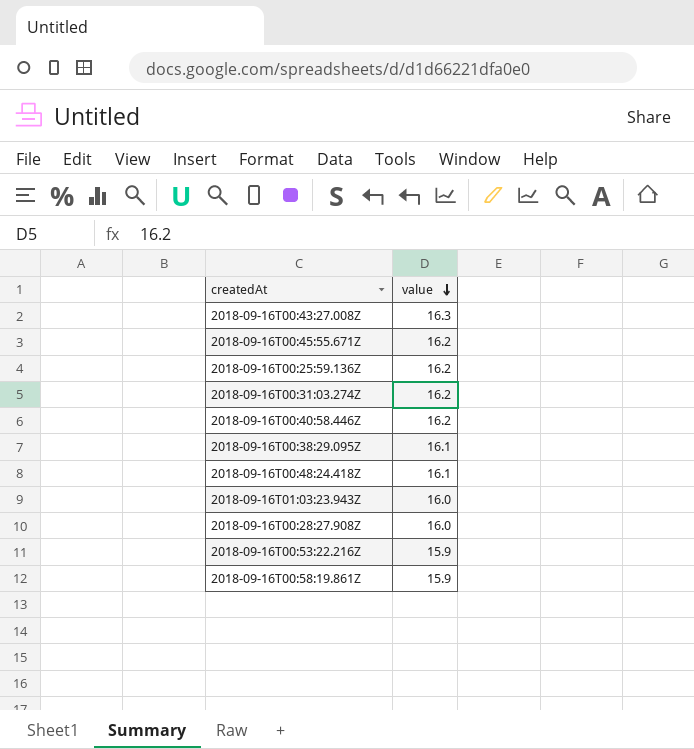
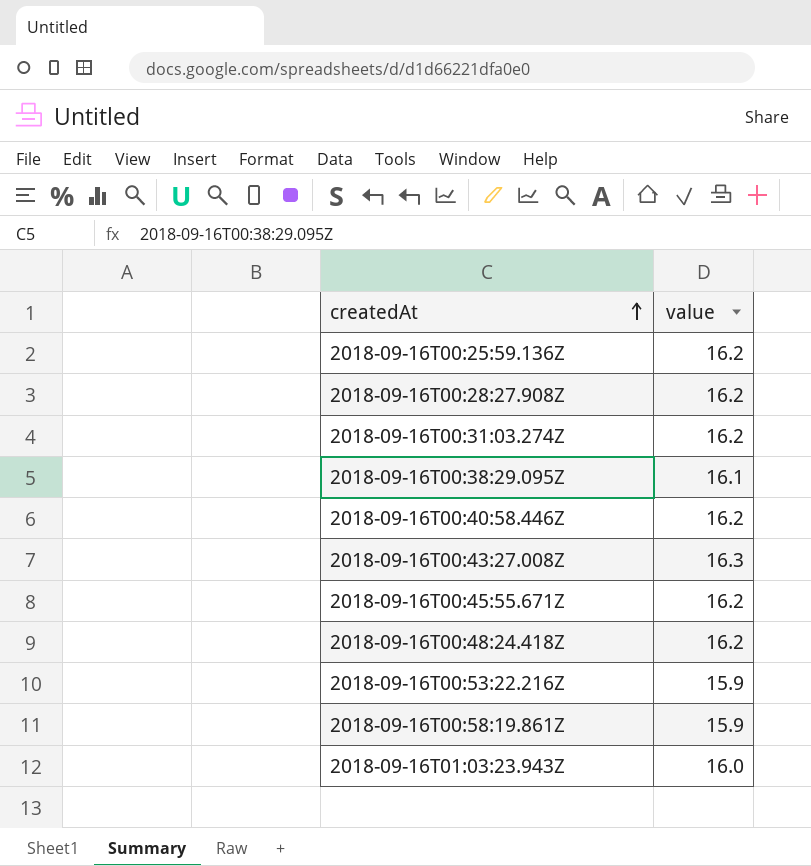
row order: value descending -> createdAt ascending
2018-09-16T00:28:27.908Z | value: 16.0 -> 16.2
2018-09-16T00:48:24.418Z | value: 16.1 -> 16.2

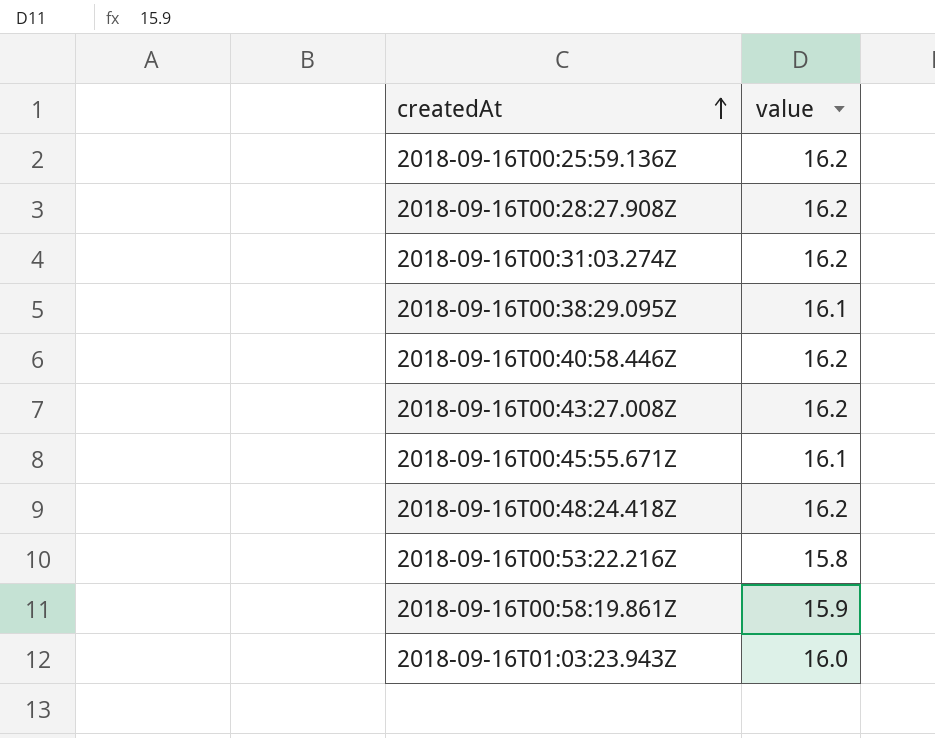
2018-09-16T00:43:27.008Z | value: 16.3 -> 16.2
2018-09-16T00:45:55.671Z | value: 16.2 -> 16.1
2018-09-16T00:53:22.216Z | value: 15.9 -> 15.8

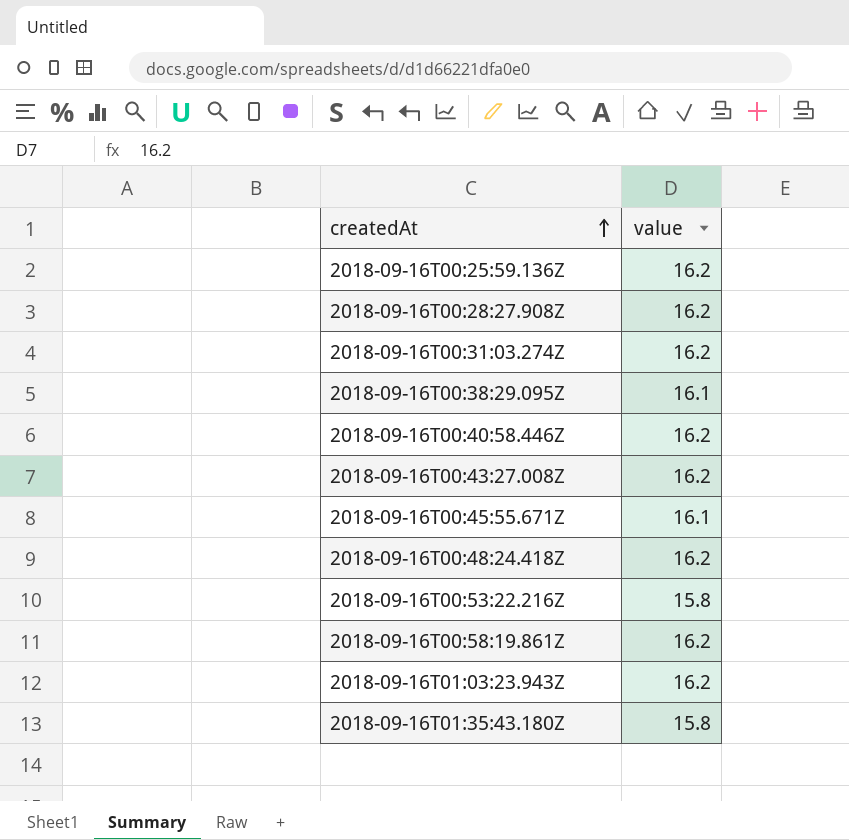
2018-09-16T00:58:19.861Z | value: 15.9 -> 16.2
2018-09-16T01:03:23.943Z | value: 16.0 -> 16.2
row 2018-09-16T01:35:43.180Z: none -> 15.8

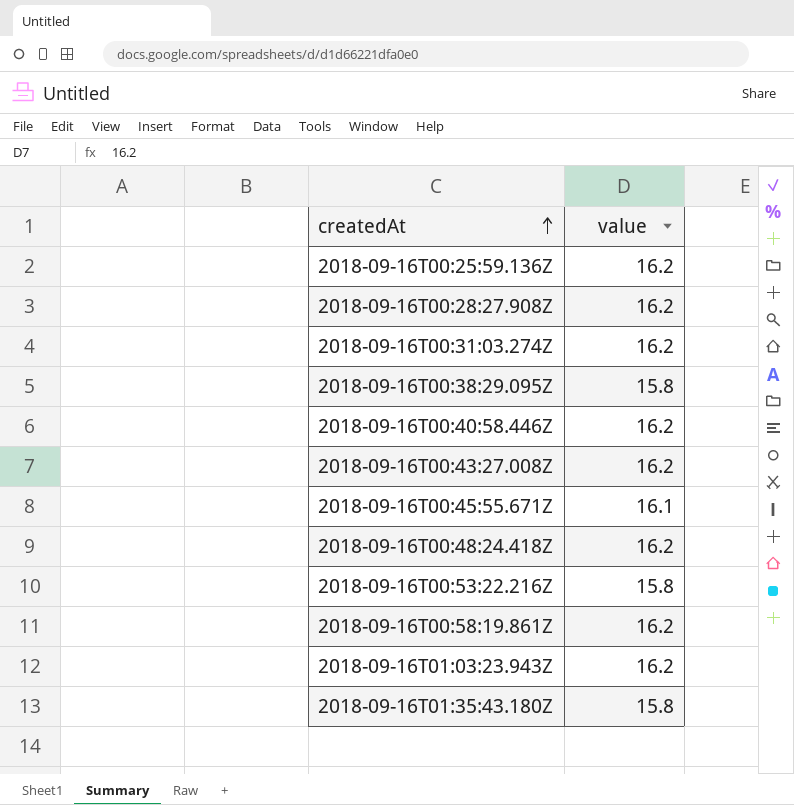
2018-09-16T00:38:29.095Z | value: 16.1 -> 15.8

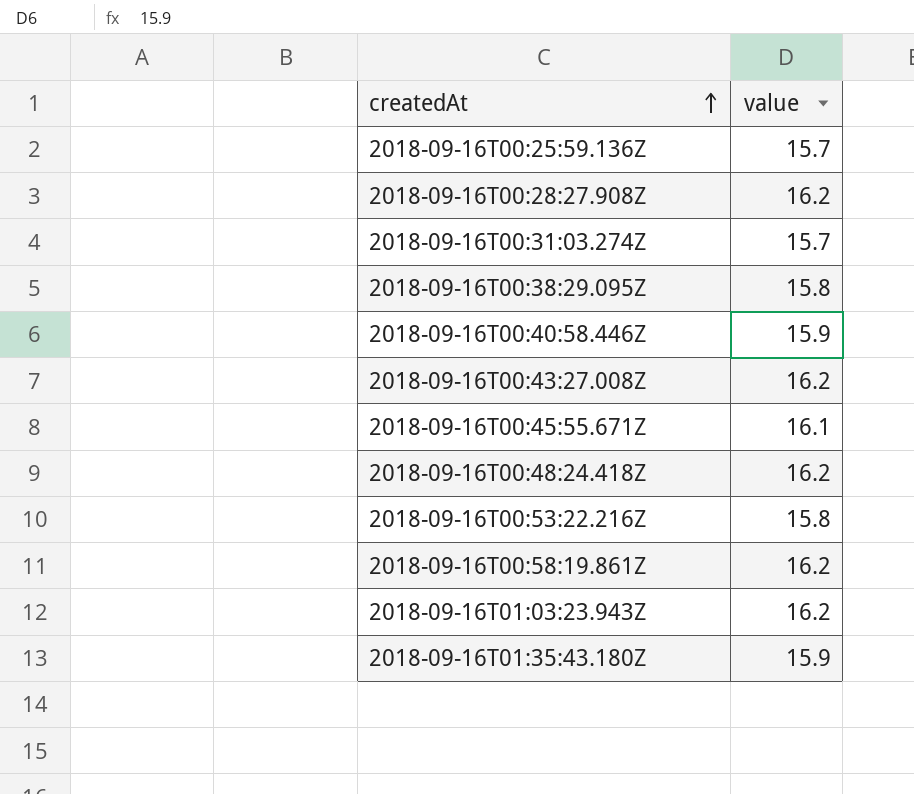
2018-09-16T00:25:59.136Z | value: 16.2 -> 15.7
2018-09-16T00:31:03.274Z | value: 16.2 -> 15.7
2018-09-16T00:40:58.446Z | value: 16.2 -> 15.9
2018-09-16T01:35:43.180Z | value: 15.8 -> 15.9

